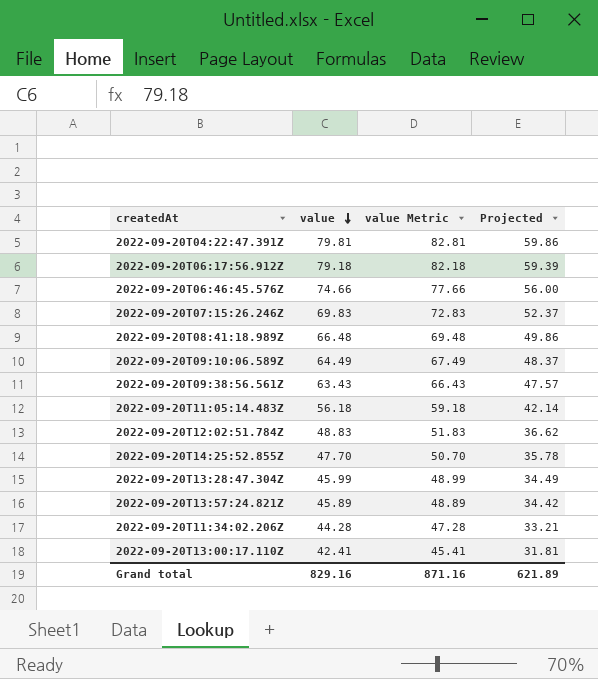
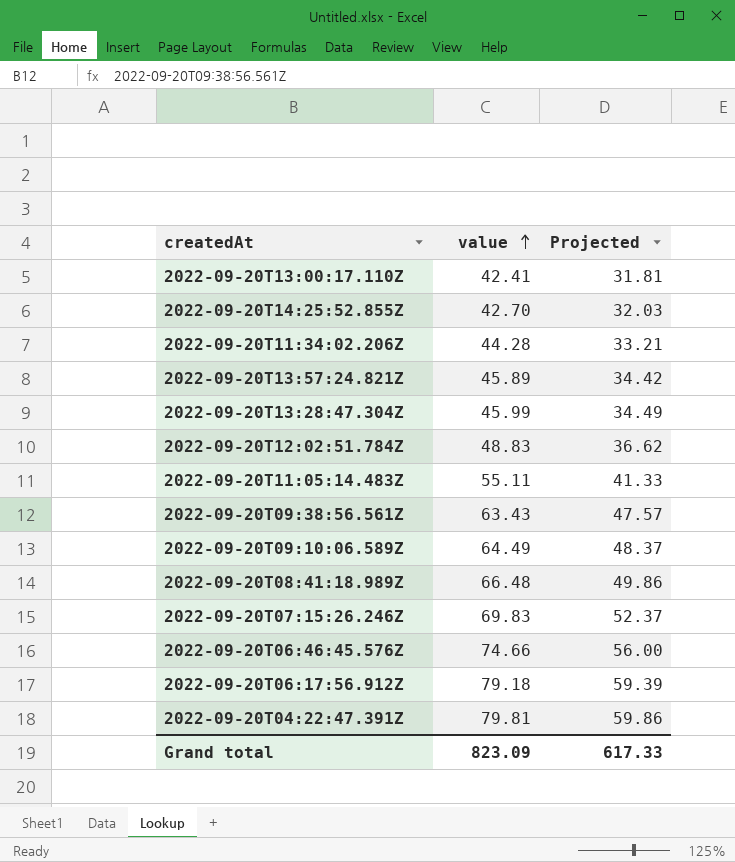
row order: value descending -> value ascending
column value Metric | formula: [value] + 3 -> none
2022-09-20T14:25:52.855Z | value: 47.70 -> 42.70
2022-09-20T14:25:52.855Z | Projected: 35.78 -> 32.03
2022-09-20T11:05:14.483Z | value: 56.18 -> 55.11
2022-09-20T11:05:14.483Z | Projected: 42.14 -> 41.33
Grand total | value: 829.16 -> 823.09
Grand total | Projected: 621.89 -> 617.33

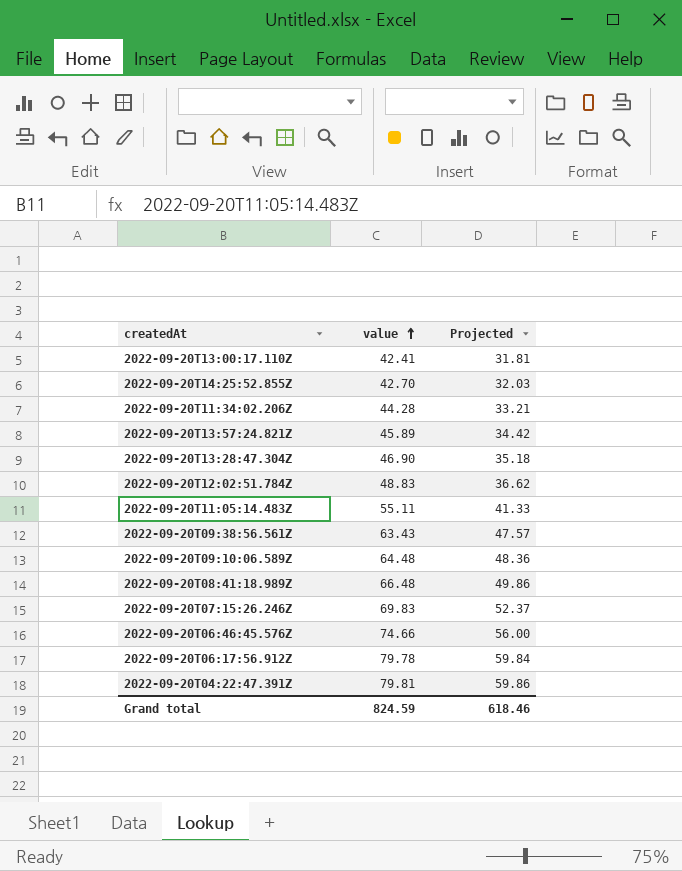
2022-09-20T13:28:47.304Z | value: 45.99 -> 46.90
2022-09-20T13:28:47.304Z | Projected: 34.49 -> 35.18
2022-09-20T09:10:06.589Z | value: 64.49 -> 64.48
2022-09-20T09:10:06.589Z | Projected: 48.37 -> 48.36
2022-09-20T06:17:56.912Z | value: 79.18 -> 79.78
2022-09-20T06:17:56.912Z | Projected: 59.39 -> 59.84
Grand total | value: 823.09 -> 824.59
Grand total | Projected: 617.33 -> 618.46

